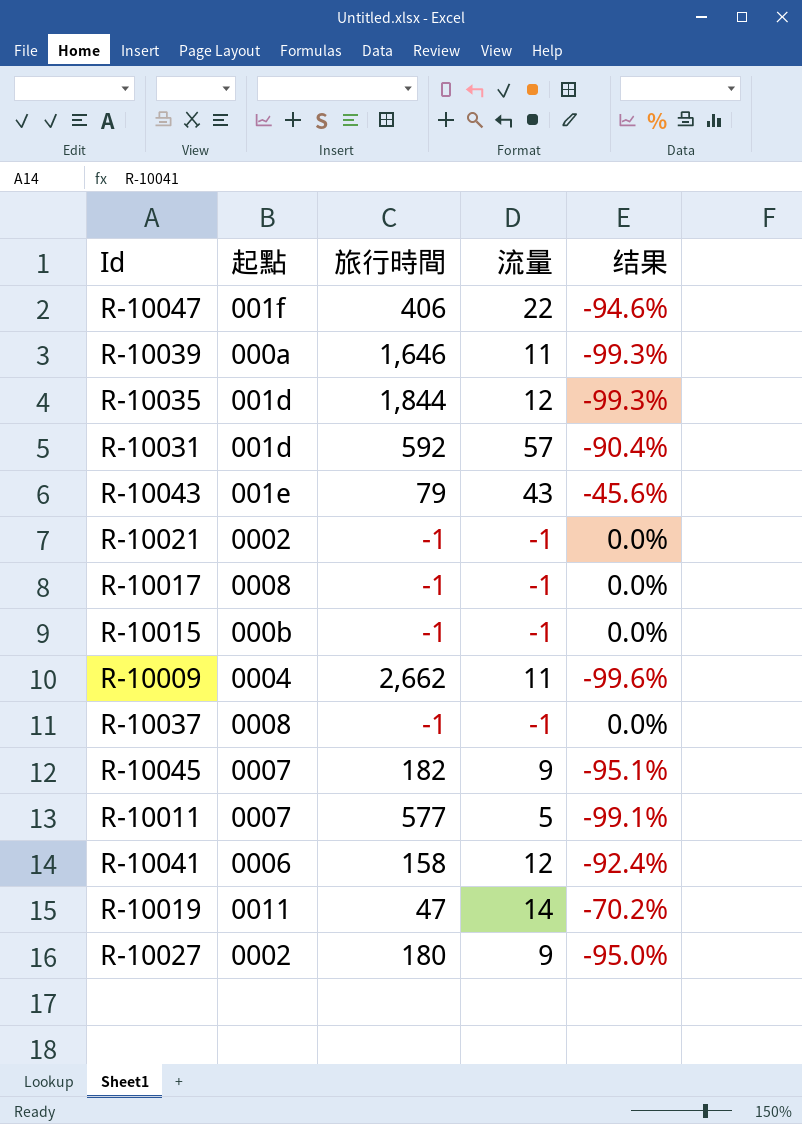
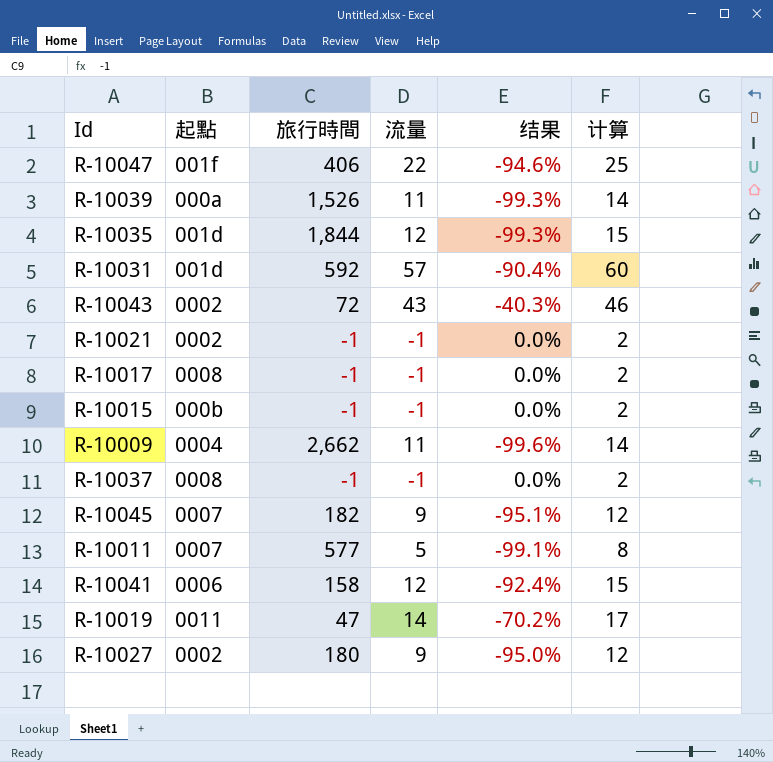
column 计算 | formula: none -> [流量] + 3
R-10039 | 旅行時間: 1,646 -> 1,526
R-10043 | 起點: 001e -> 0002
R-10043 | 旅行時間: 79 -> 72
R-10043 | 结果: -45.6% -> -40.3%

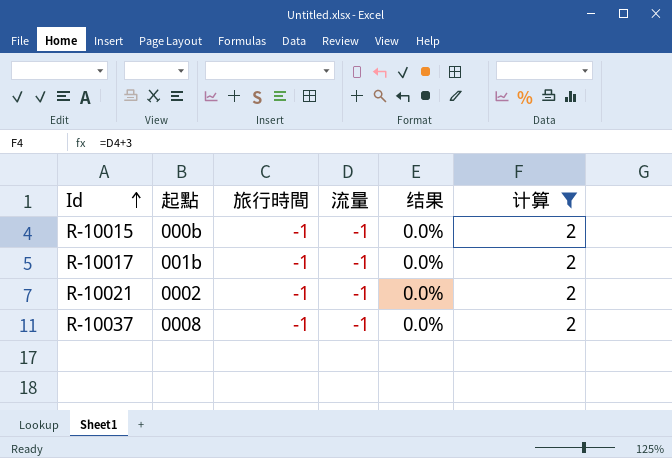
filter: none -> 计算 = 2
row order: none -> Id ascending
R-10017 | 起點: 0008 -> 001b

